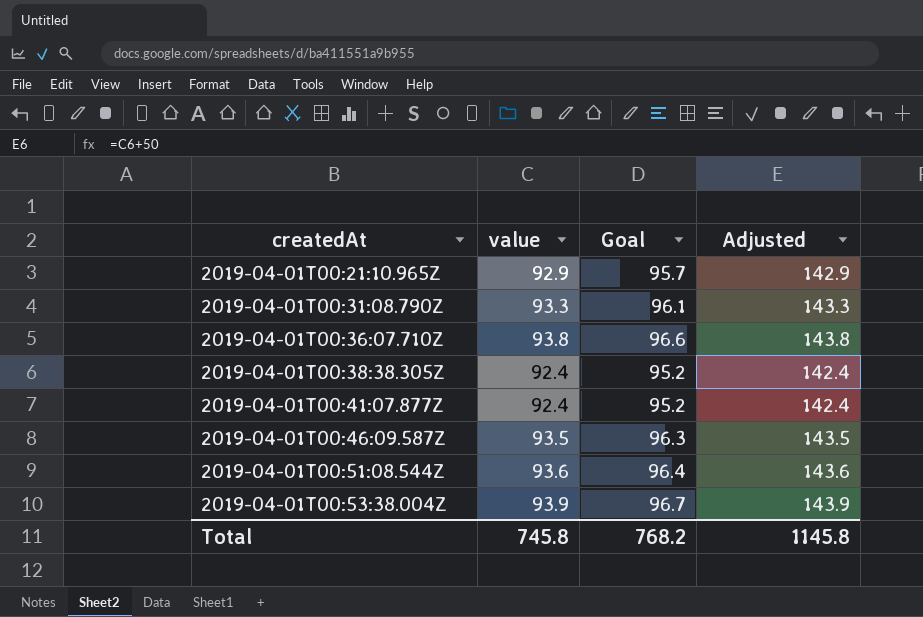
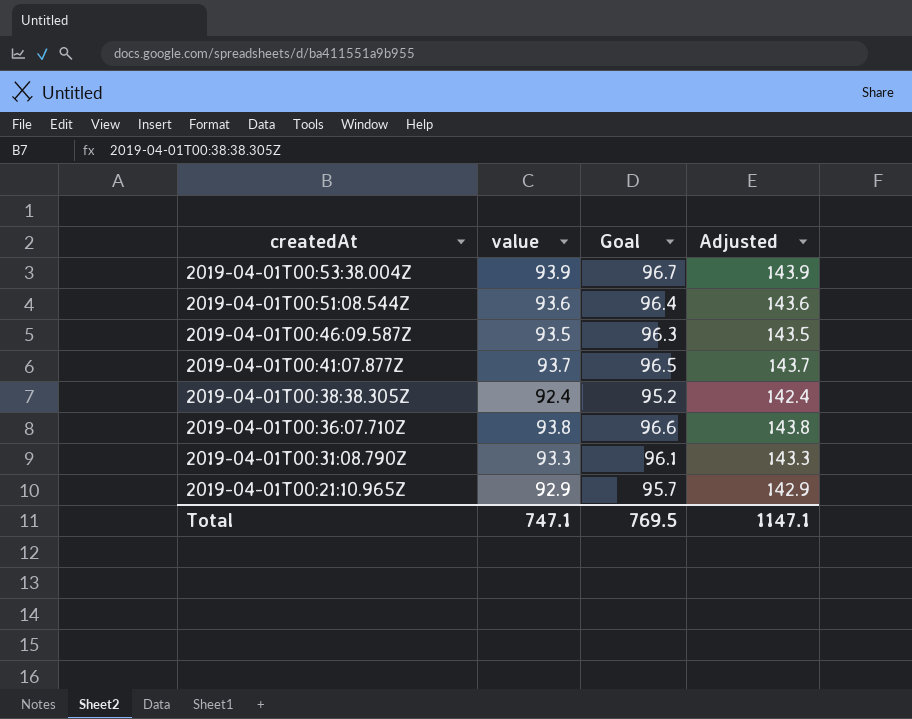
row order: createdAt ascending -> createdAt descending
2019-04-01T00:41:07.877Z | value: 92.4 -> 93.7
2019-04-01T00:41:07.877Z | Goal: 95.2 -> 96.5
2019-04-01T00:41:07.877Z | Adjusted: 142.4 -> 143.7
Total | value: 745.8 -> 747.1
Total | Goal: 768.2 -> 769.5
Total | Adjusted: 1145.8 -> 1147.1

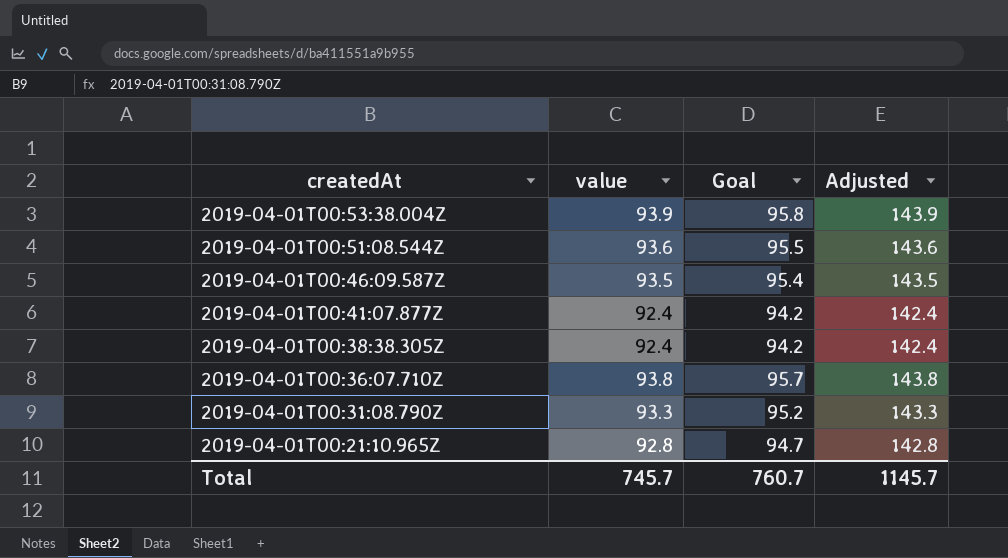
column Goal | formula: [value] * 1.03 -> [value] * 1.02
2019-04-01T00:41:07.877Z | value: 93.7 -> 92.4
2019-04-01T00:41:07.877Z | Adjusted: 143.7 -> 142.4
2019-04-01T00:21:10.965Z | value: 92.9 -> 92.8
2019-04-01T00:21:10.965Z | Adjusted: 142.9 -> 142.8
Total | value: 747.1 -> 745.7
Total | Goal: 769.5 -> 760.7
Total | Adjusted: 1147.1 -> 1145.7

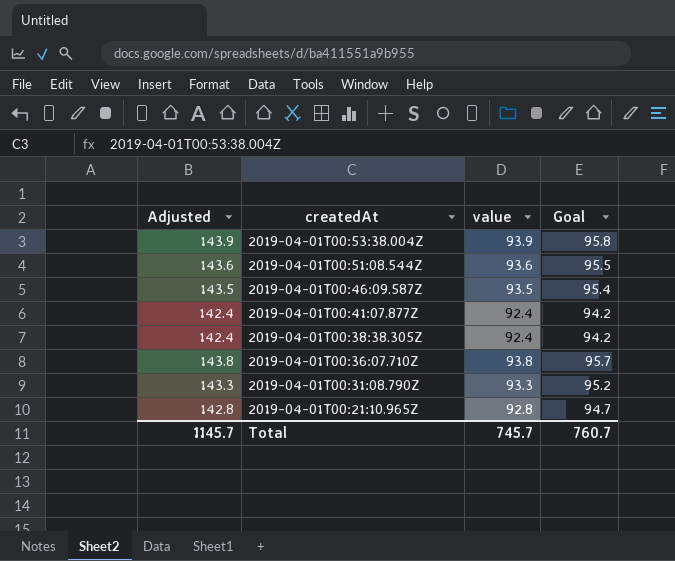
column Adjusted | position: 4 -> 1

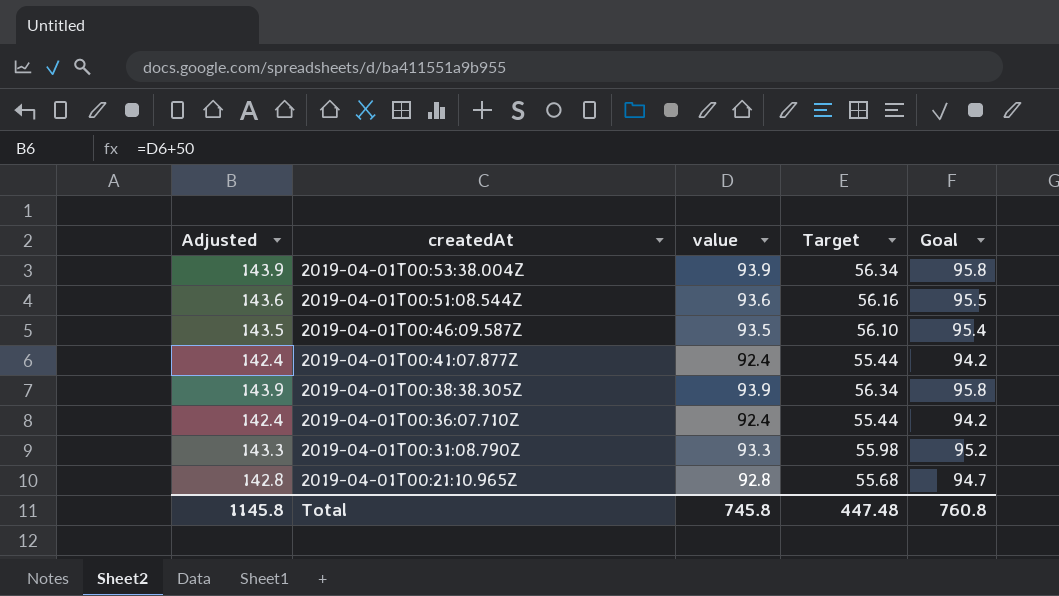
column Target | formula: none -> [value] * 0.6
2019-04-01T00:38:38.305Z | Adjusted: 142.4 -> 143.9
2019-04-01T00:38:38.305Z | value: 92.4 -> 93.9
2019-04-01T00:38:38.305Z | Goal: 94.2 -> 95.8
2019-04-01T00:36:07.710Z | Adjusted: 143.8 -> 142.4
2019-04-01T00:36:07.710Z | value: 93.8 -> 92.4
2019-04-01T00:36:07.710Z | Goal: 95.7 -> 94.2
Total | Adjusted: 1145.7 -> 1145.8
Total | value: 745.7 -> 745.8
Total | Goal: 760.7 -> 760.8

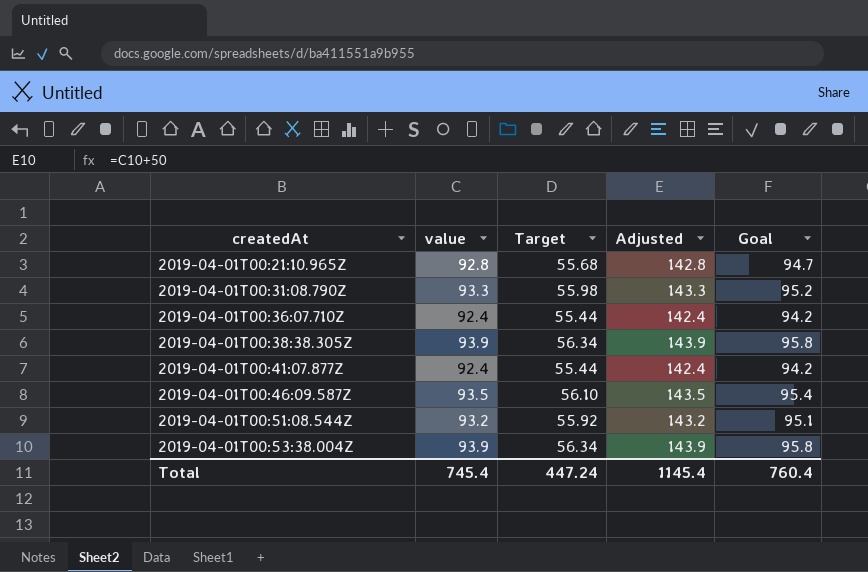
row order: createdAt descending -> createdAt ascending
column Adjusted | position: 1 -> 4
2019-04-01T00:51:08.544Z | value: 93.6 -> 93.2
2019-04-01T00:51:08.544Z | Target: 56.16 -> 55.92
2019-04-01T00:51:08.544Z | Adjusted: 143.6 -> 143.2
2019-04-01T00:51:08.544Z | Goal: 95.5 -> 95.1
Total | value: 745.8 -> 745.4
Total | Target: 447.48 -> 447.24
Total | Adjusted: 1145.8 -> 1145.4
Total | Goal: 760.8 -> 760.4

